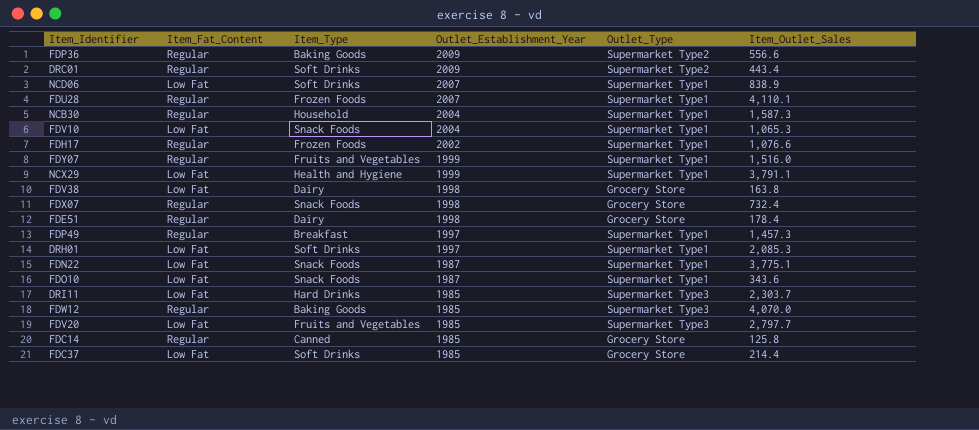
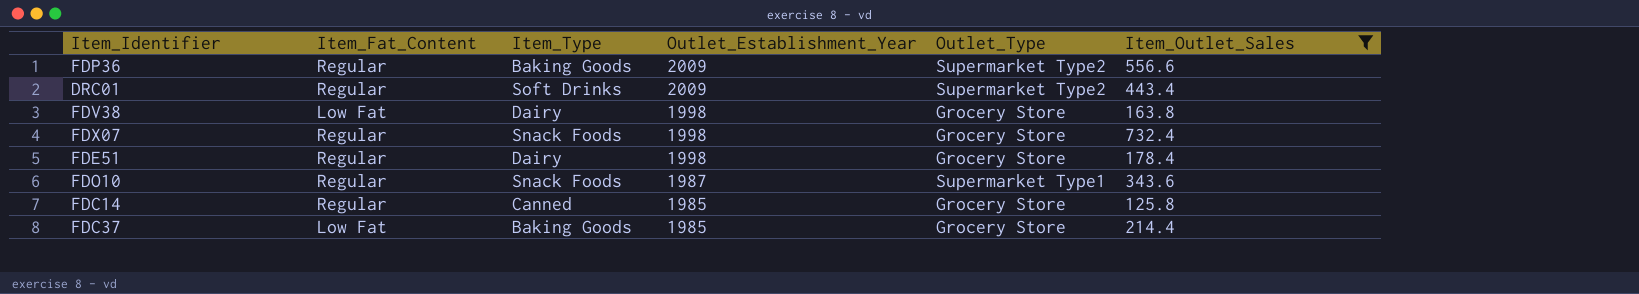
filter: none -> Item_Outlet_Sales <= 732.4
FDO10 | Item_Fat_Content: Low Fat -> Regular
FDC37 | Item_Type: Soft Drinks -> Baking Goods

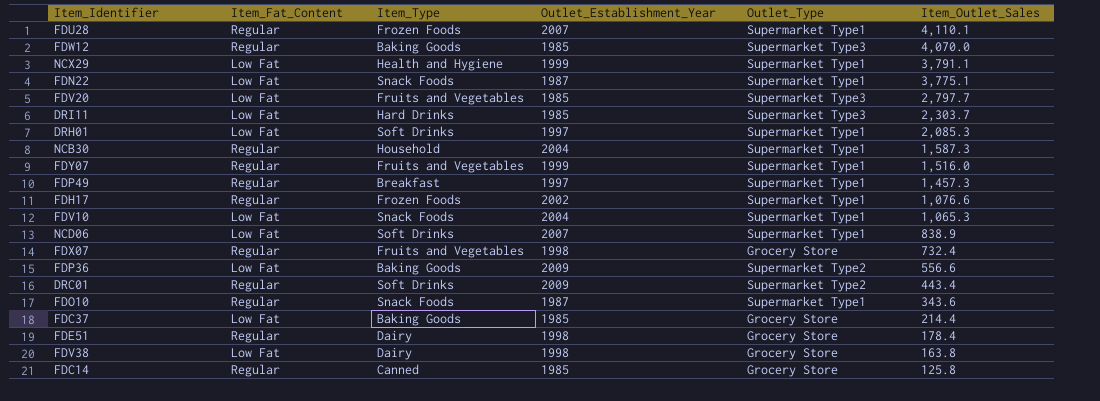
filter: Item_Outlet_Sales <= 732.4 -> none
row order: Outlet_Establishment_Year descending -> Item_Outlet_Sales descending
FDX07 | Item_Type: Snack Foods -> Fruits and Vegetables
FDP36 | Item_Fat_Content: Regular -> Low Fat

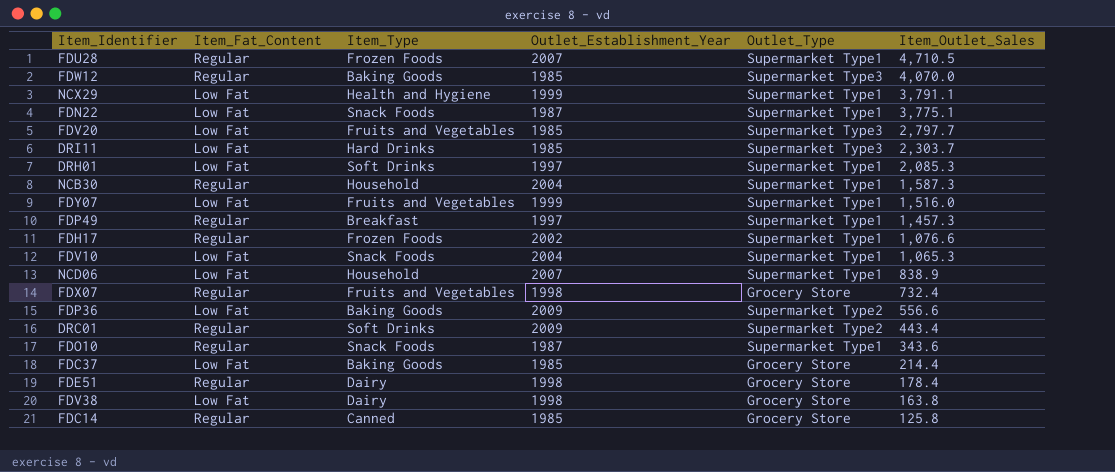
FDU28 | Item_Outlet_Sales: 4,110.1 -> 4,710.5
FDY07 | Item_Fat_Content: Regular -> Low Fat
NCD06 | Item_Type: Soft Drinks -> Household

